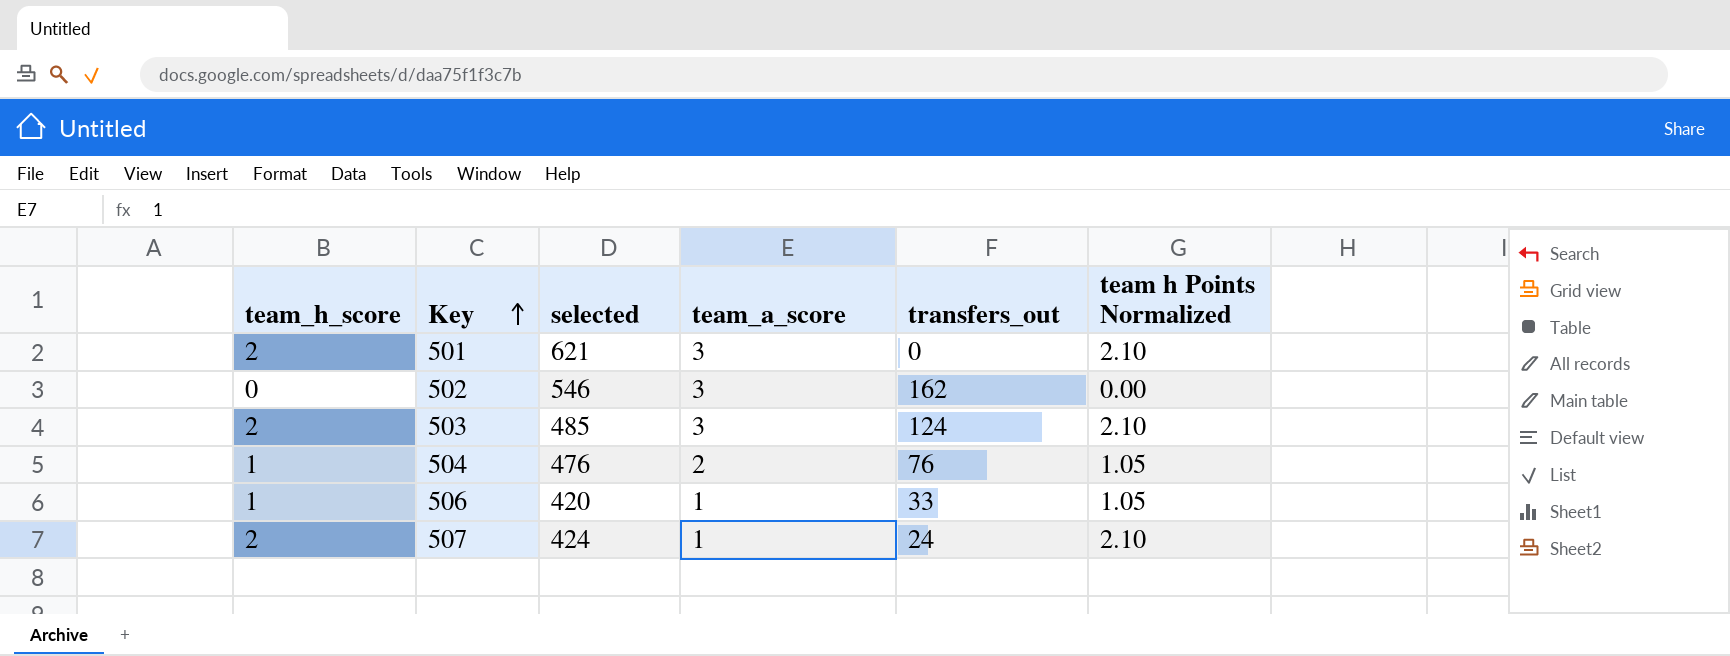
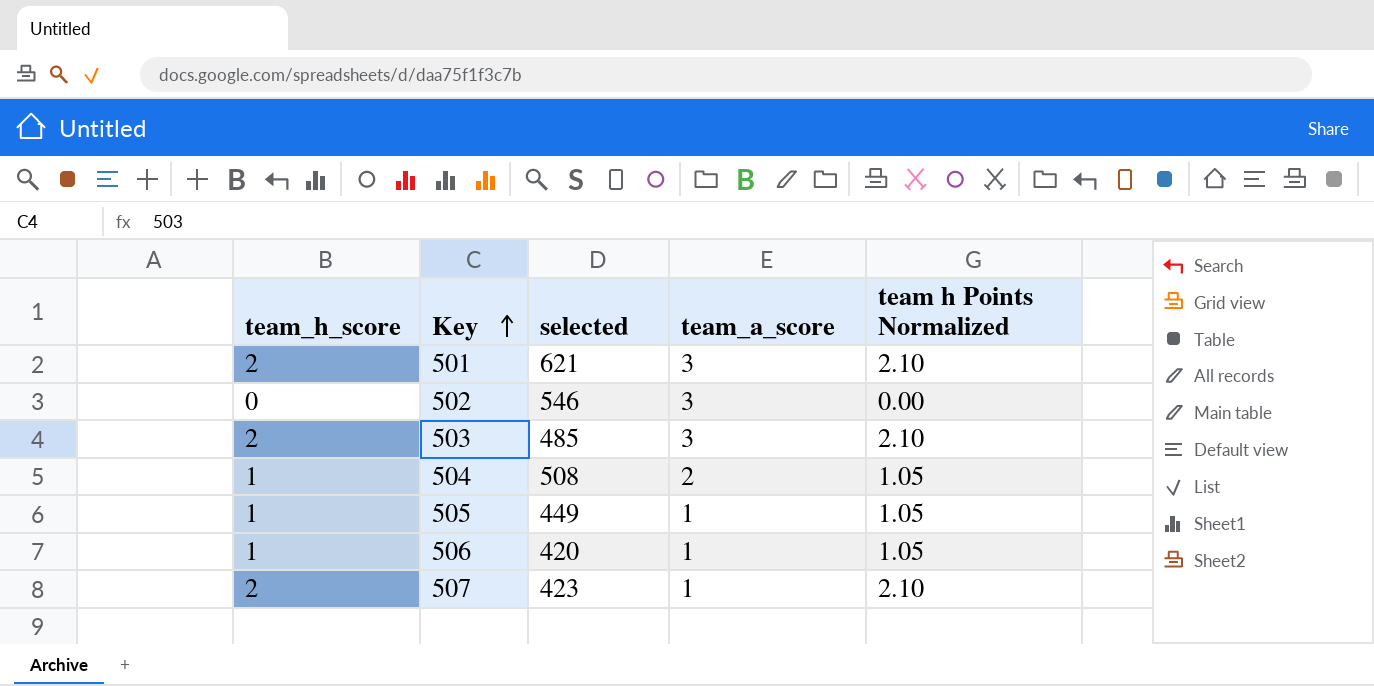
column transfers_out | position: 5 -> none
504 | selected: 476 -> 508
row 505: none -> 1 | 449 | 1 | 1.05
507 | selected: 424 -> 423

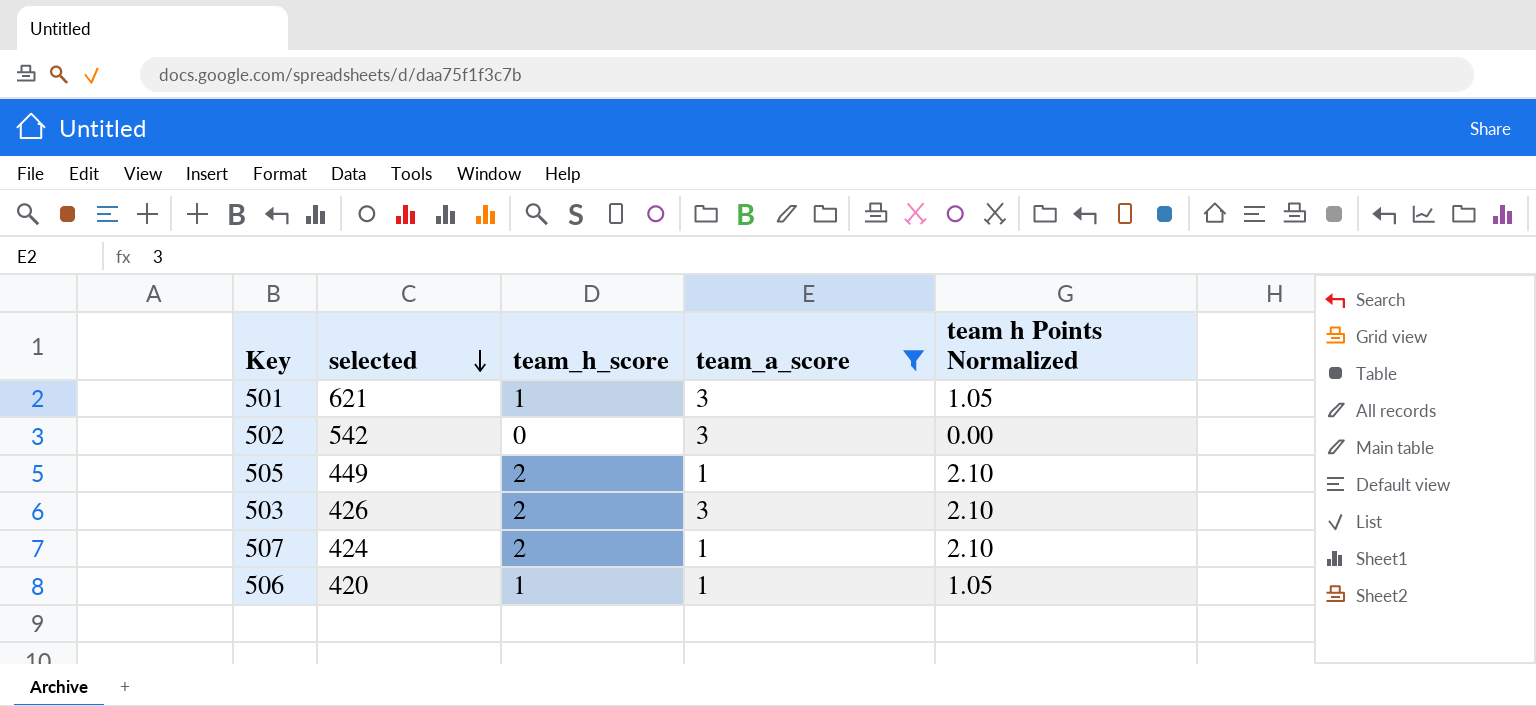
filter: none -> team_a_score != 2
row order: Key ascending -> selected descending
column team_h_score | position: 1 -> 3
501 | team_h_score: 2 -> 1
501 | team h Points Normalized: 2.10 -> 1.05
502 | selected: 546 -> 542
505 | team_h_score: 1 -> 2
505 | team h Points Normalized: 1.05 -> 2.10
503 | selected: 485 -> 426
507 | selected: 423 -> 424

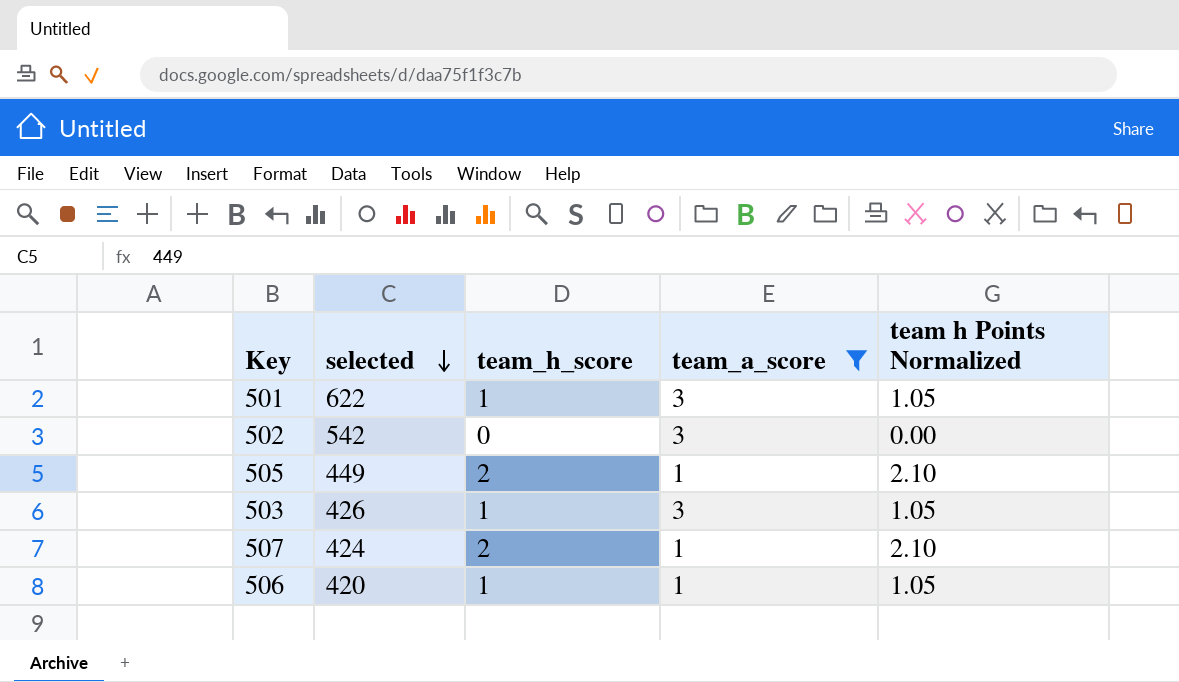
501 | selected: 621 -> 622
503 | team_h_score: 2 -> 1
503 | team h Points Normalized: 2.10 -> 1.05

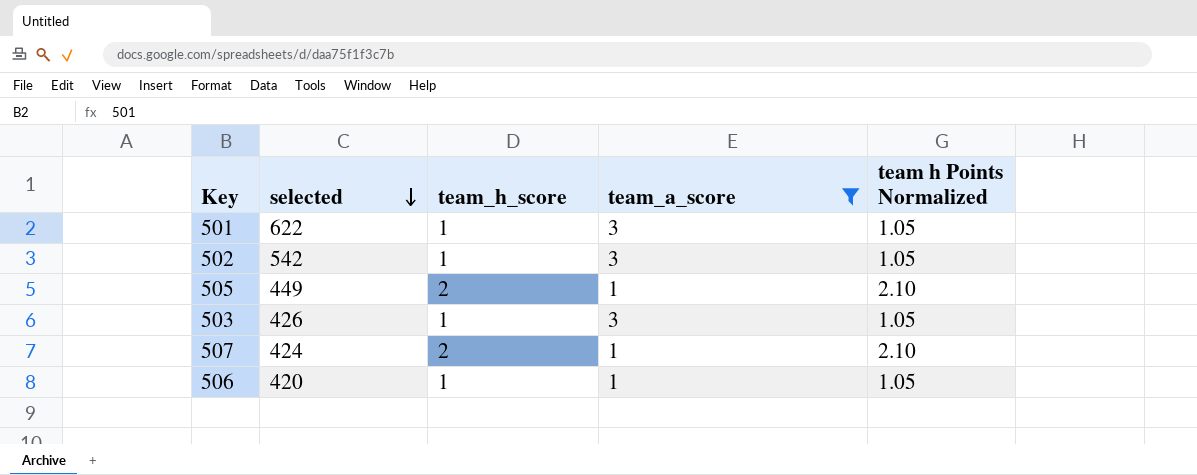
502 | team_h_score: 0 -> 1
502 | team h Points Normalized: 0.00 -> 1.05

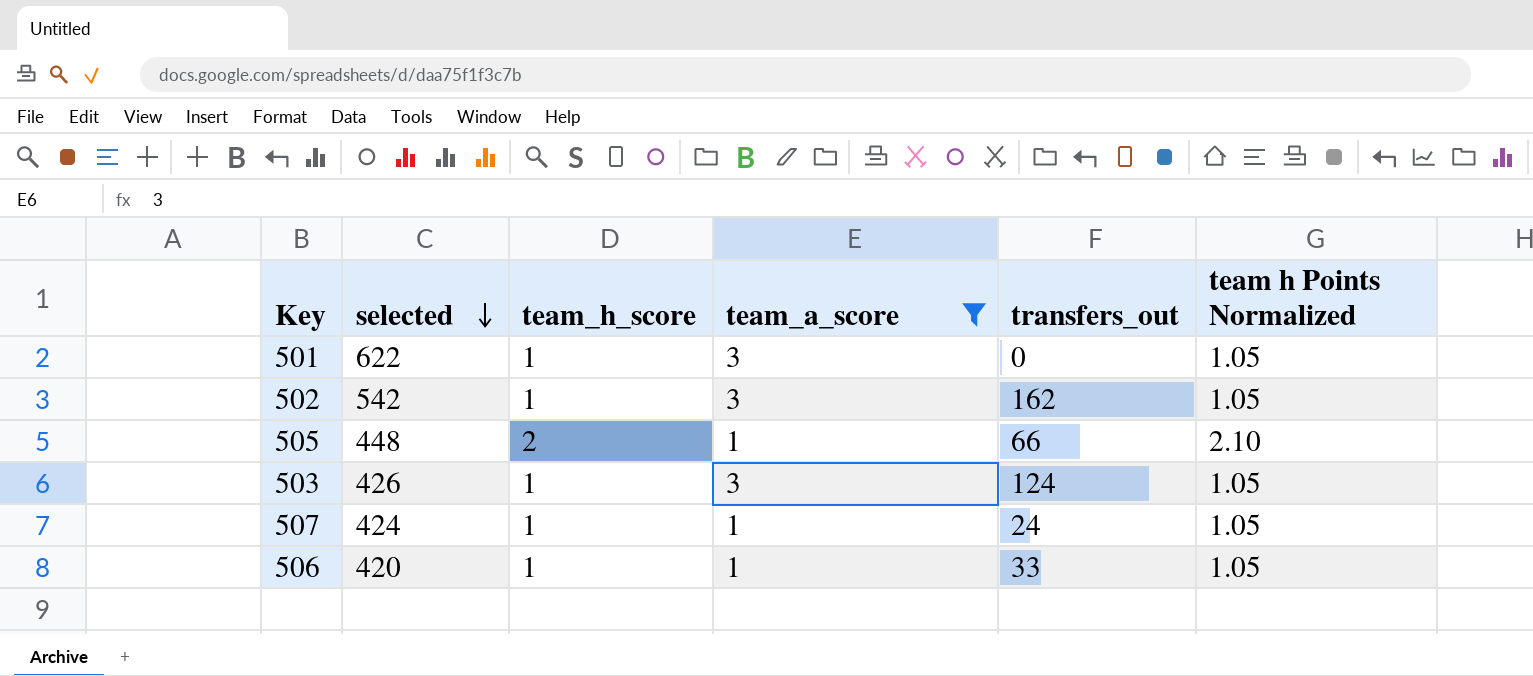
column transfers_out | position: none -> 5
505 | selected: 449 -> 448
507 | team_h_score: 2 -> 1
507 | team h Points Normalized: 2.10 -> 1.05

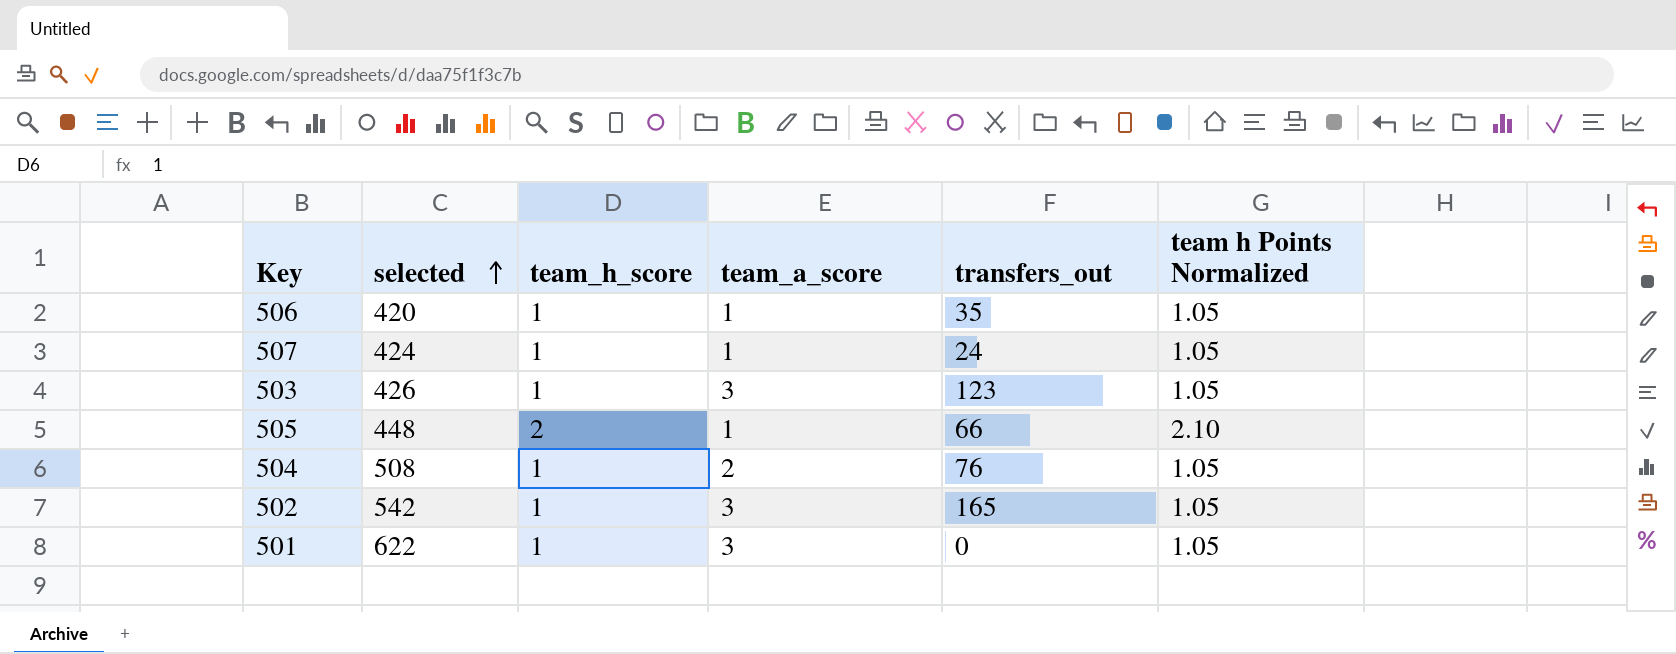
filter: team_a_score != 2 -> none
row order: selected descending -> selected ascending
506 | transfers_out: 33 -> 35
503 | transfers_out: 124 -> 123
502 | transfers_out: 162 -> 165

